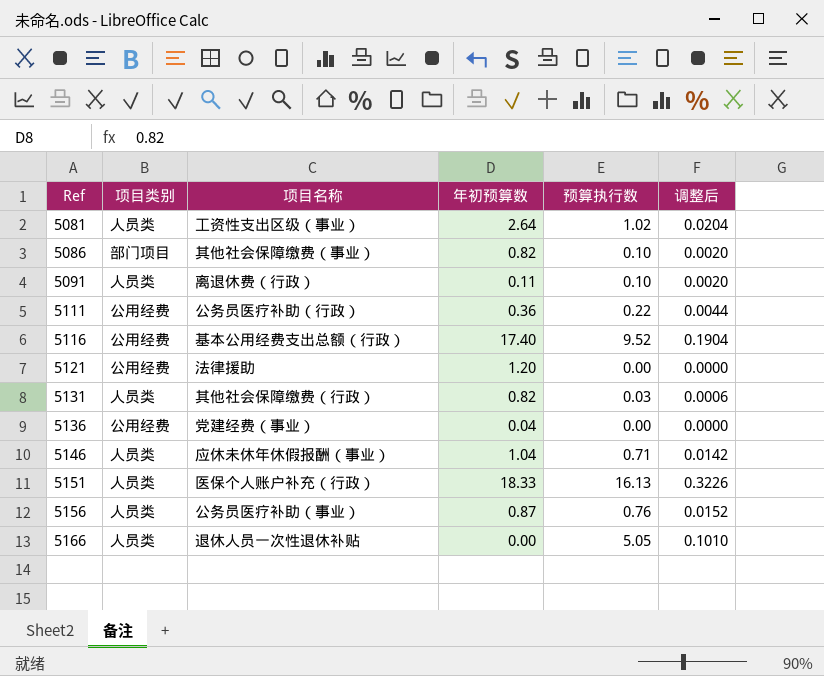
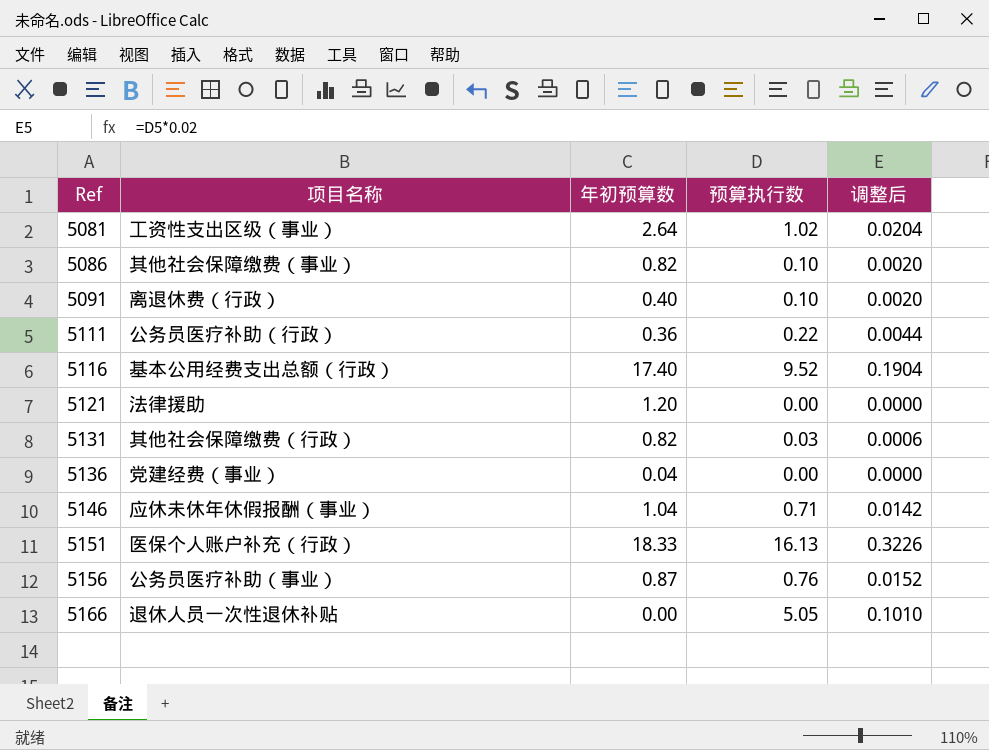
column 项目类别 | position: 2 -> none
5091 | 年初预算数: 0.11 -> 0.40

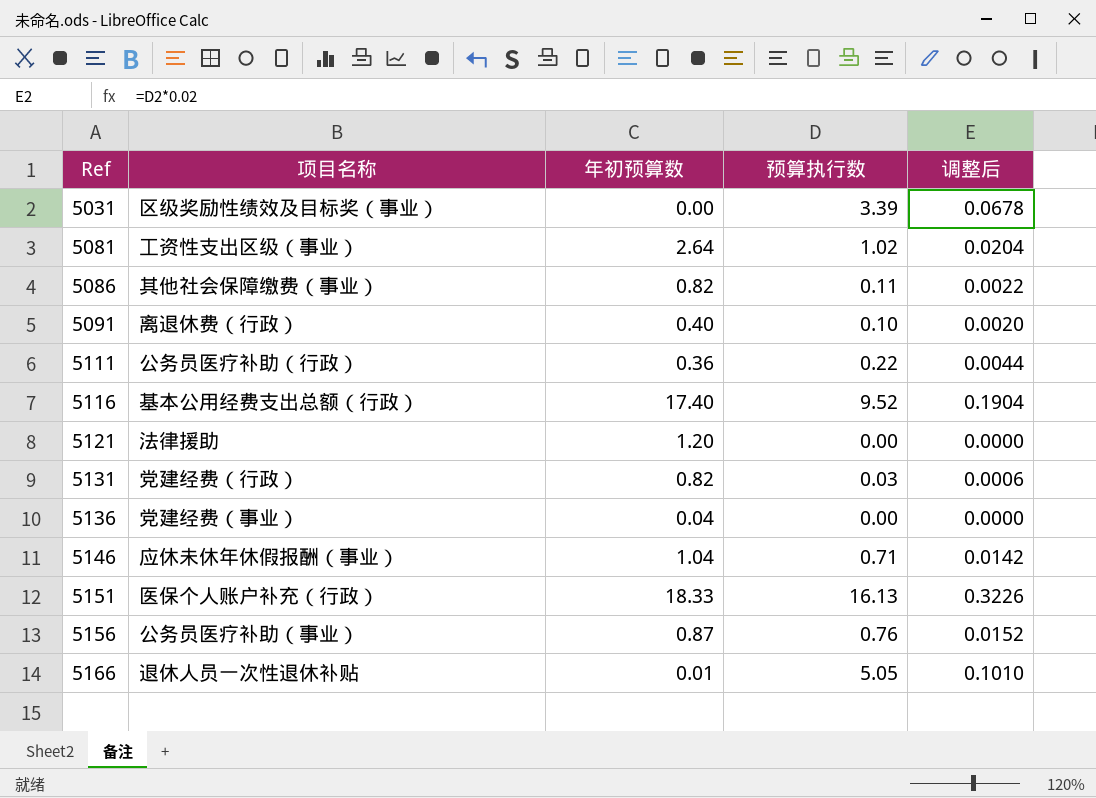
row 5031: none -> 区级奖励性绩效及目标奖（事业） | 0.00 | 3.39 | 0.0678
5086 | 预算执行数: 0.10 -> 0.11
5086 | 调整后: 0.0020 -> 0.0022
5131 | 项目名称: 其他社会保障缴费（行政） -> 党建经费（行政）
5166 | 年初预算数: 0.00 -> 0.01

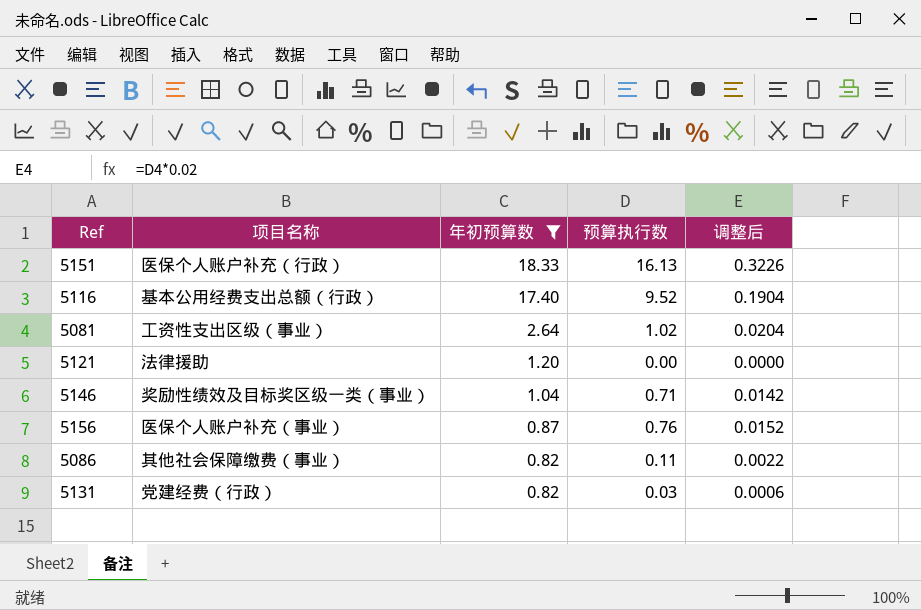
filter: none -> 年初预算数 >= 0.82
row order: Ref ascending -> 年初预算数 descending
5146 | 项目名称: 应休未休年休假报酬（事业） -> 奖励性绩效及目标奖区级一类（事业）
5156 | 项目名称: 公务员医疗补助（事业） -> 医保个人账户补充（事业）

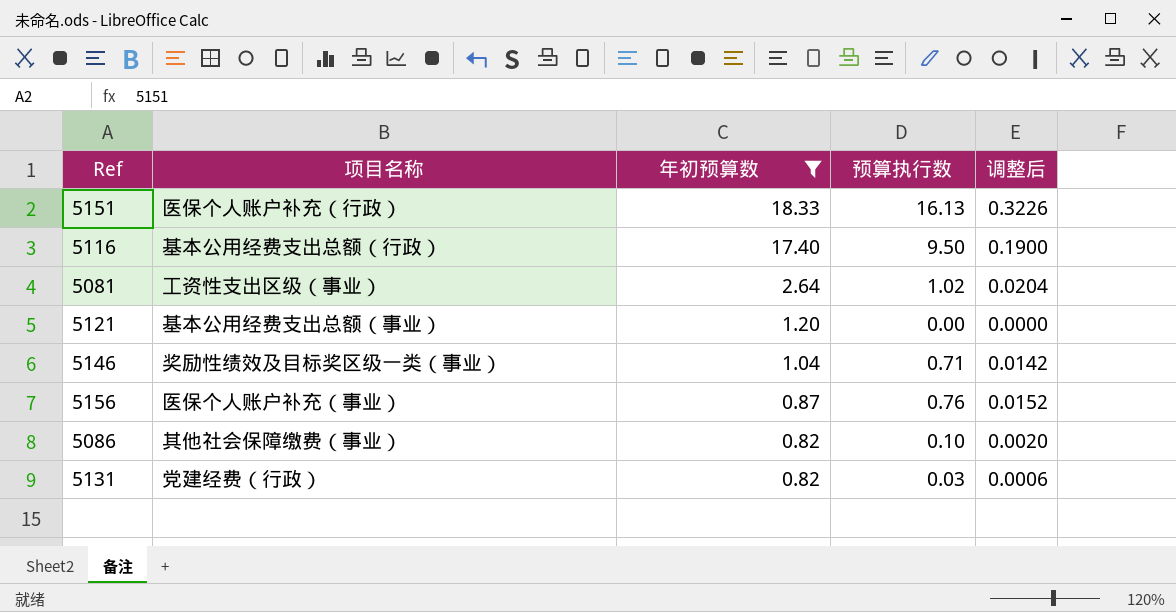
5116 | 预算执行数: 9.52 -> 9.50
5116 | 调整后: 0.1904 -> 0.1900
5121 | 项目名称: 法律援助 -> 基本公用经费支出总额（事业）
5086 | 预算执行数: 0.11 -> 0.10
5086 | 调整后: 0.0022 -> 0.0020

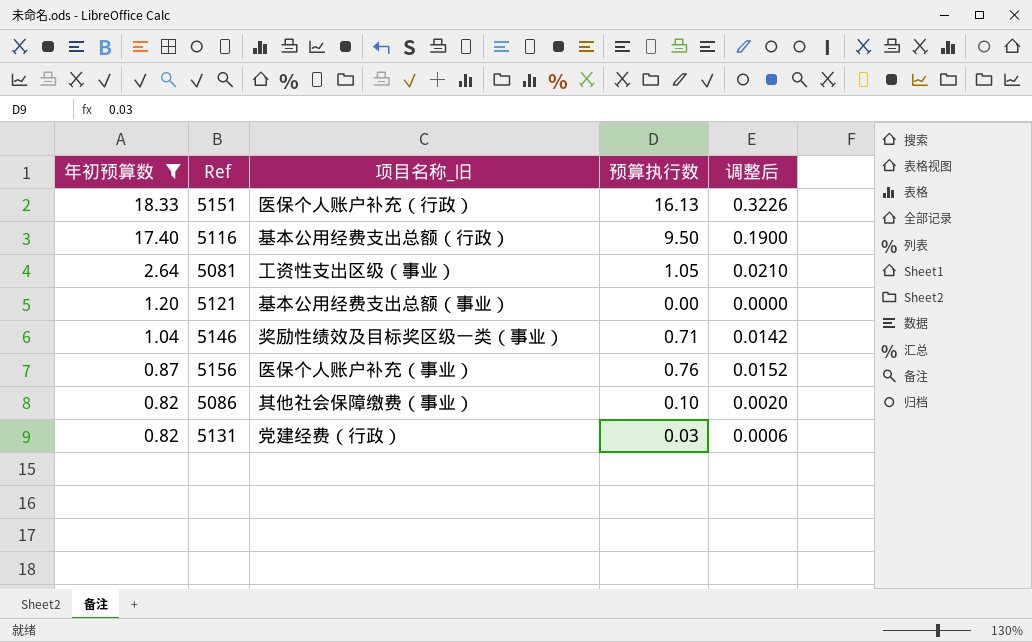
column 年初预算数 | position: 3 -> 1
column name: 项目名称 -> 项目名称_旧
5081 | 预算执行数: 1.02 -> 1.05
5081 | 调整后: 0.0204 -> 0.0210

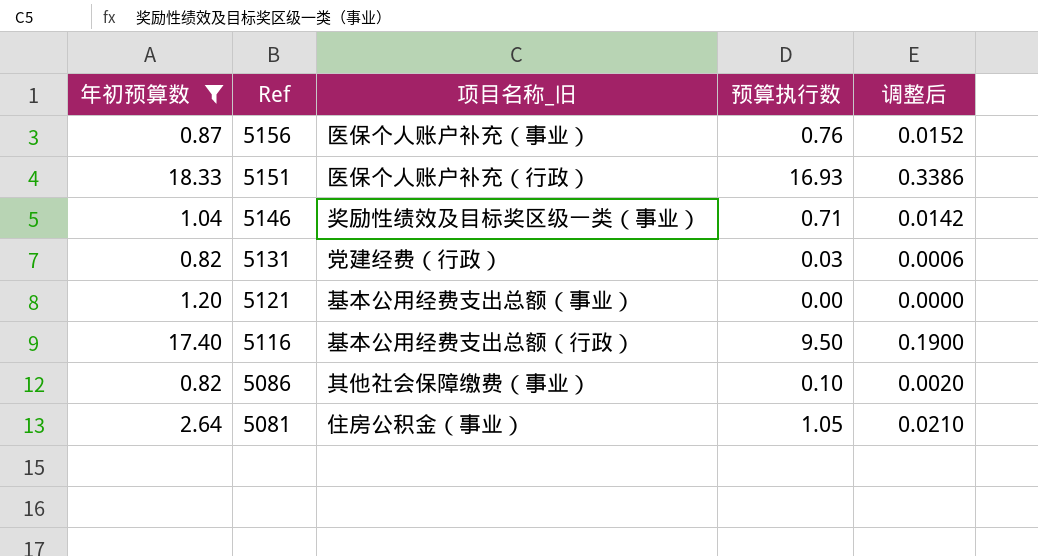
row order: 年初预算数 descending -> Ref descending
5151 | 预算执行数: 16.13 -> 16.93
5151 | 调整后: 0.3226 -> 0.3386
5081 | 项目名称_旧: 工资性支出区级（事业） -> 住房公积金（事业）

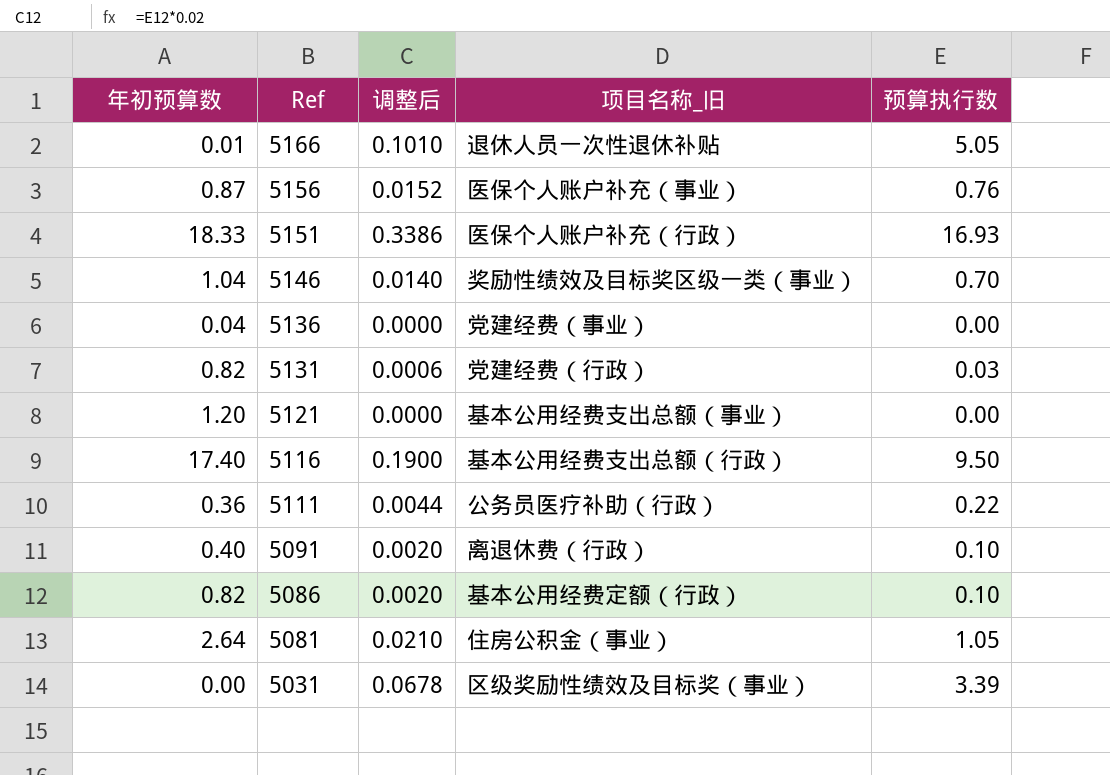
filter: 年初预算数 >= 0.82 -> none
column 调整后 | position: 5 -> 3
5146 | 调整后: 0.0142 -> 0.0140
5146 | 预算执行数: 0.71 -> 0.70
5086 | 项目名称_旧: 其他社会保障缴费（事业） -> 基本公用经费定额（行政）

